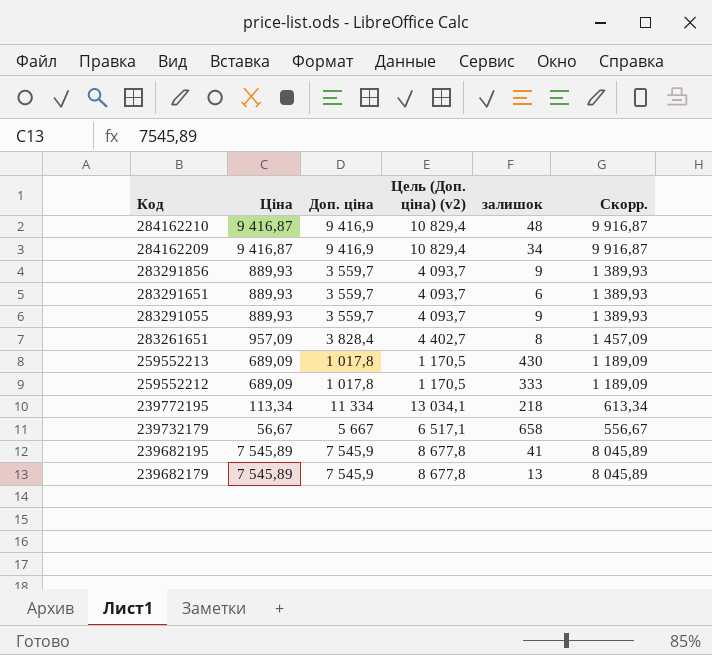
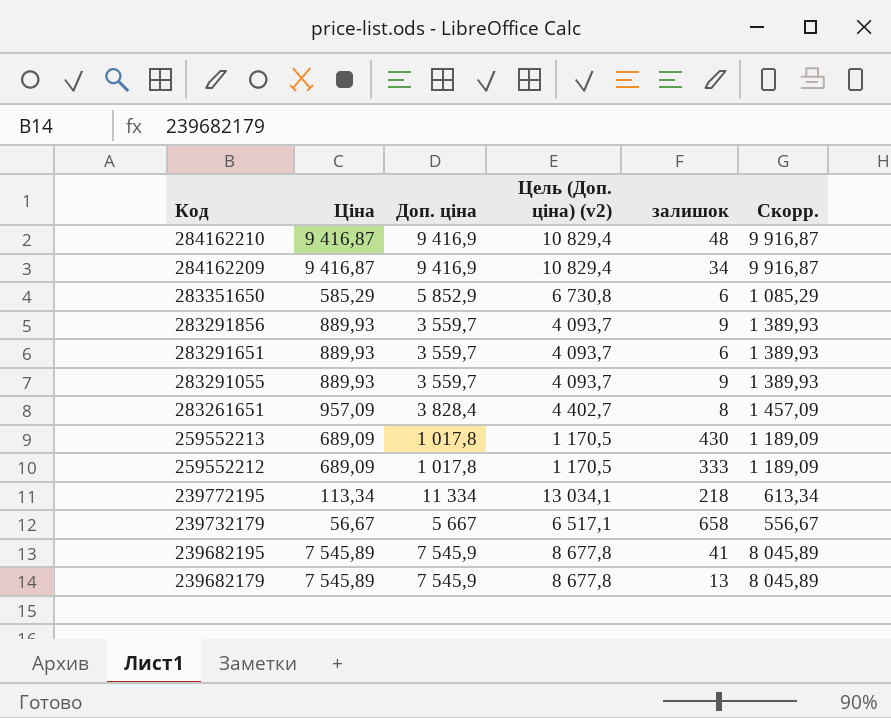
row 283351650: none -> 585,29 | 5 852,9 | 6 730,8 | 6 | 1 085,29

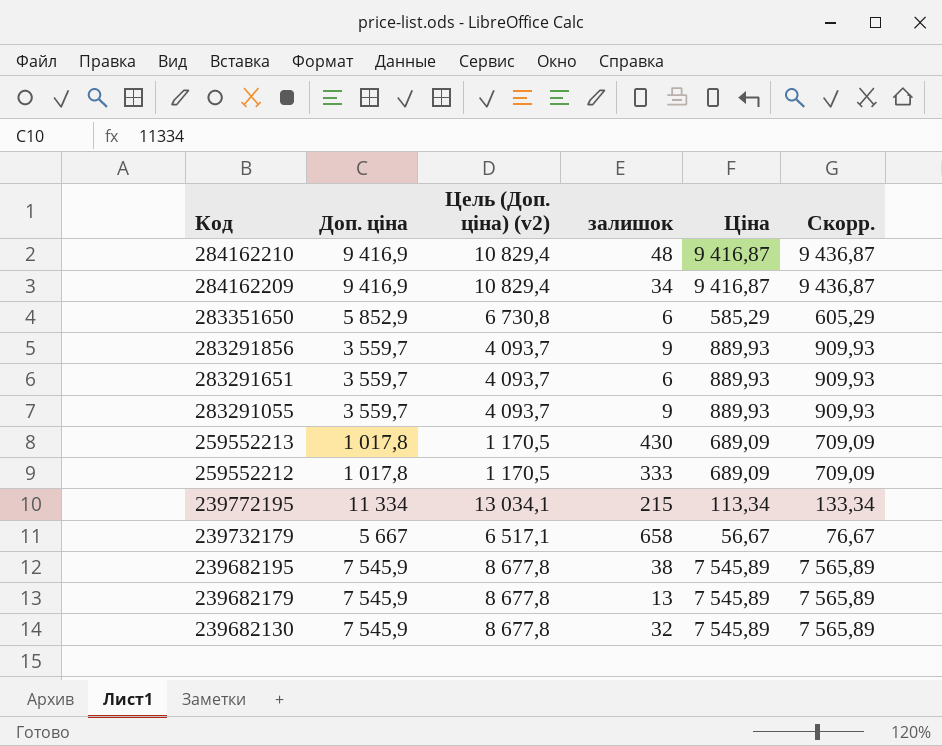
column Ціна | position: 2 -> 5
column Скорр. | formula: [Ціна] + 500 -> [Ціна] + 20
row 283261651: 957,09 | 3 828,4 | 4 402,7 | 8 | 1 457,09 -> none
239772195 | залишок: 218 -> 215
239682195 | залишок: 41 -> 38
row 239682130: none -> 7 545,9 | 8 677,8 | 32 | 7 545,89 | 7 565,89

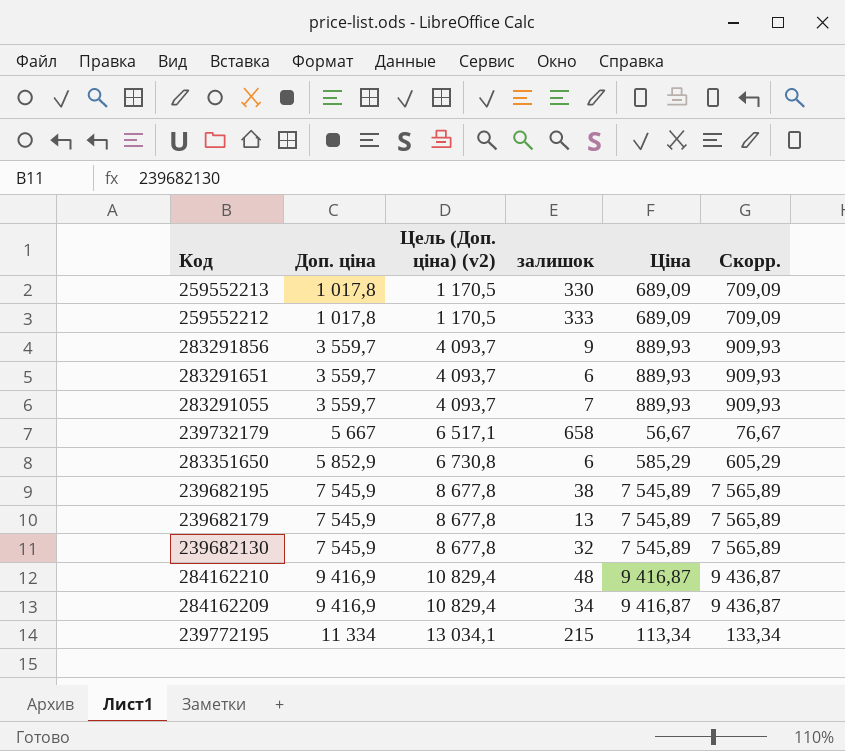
row order: Код descending -> Доп. ціна ascending
259552213 | залишок: 430 -> 330
283291055 | залишок: 9 -> 7

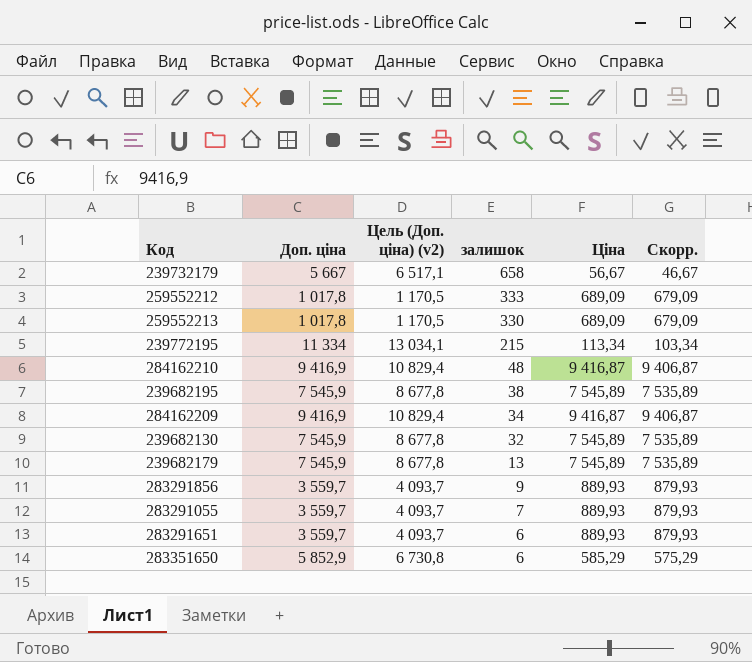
row order: Доп. ціна ascending -> залишок descending
column Скорр. | formula: [Ціна] + 20 -> [Ціна] - 10

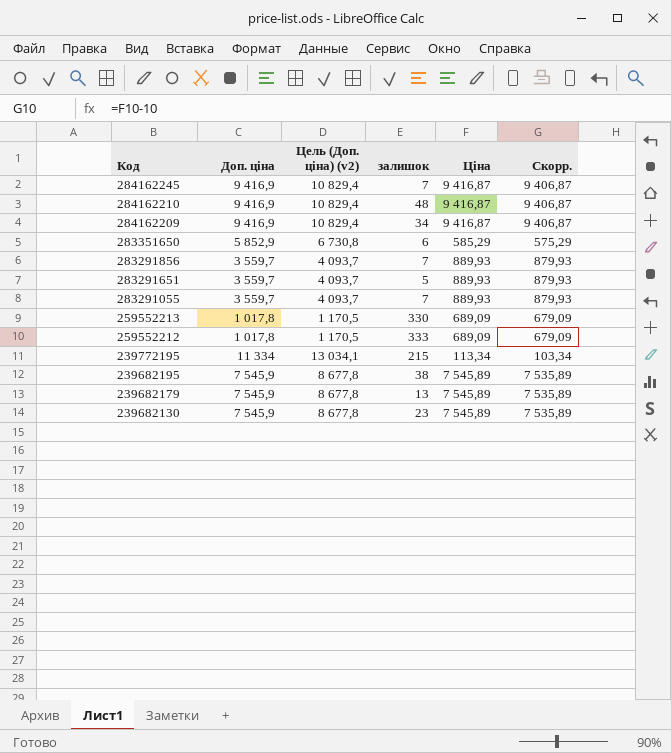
row order: залишок descending -> Код descending
row 239732179: 5 667 | 6 517,1 | 658 | 56,67 | 46,67 -> none
row 284162245: none -> 9 416,9 | 10 829,4 | 7 | 9 416,87 | 9 406,87
283291856 | залишок: 9 -> 7
283291651 | залишок: 6 -> 5
239682130 | залишок: 32 -> 23

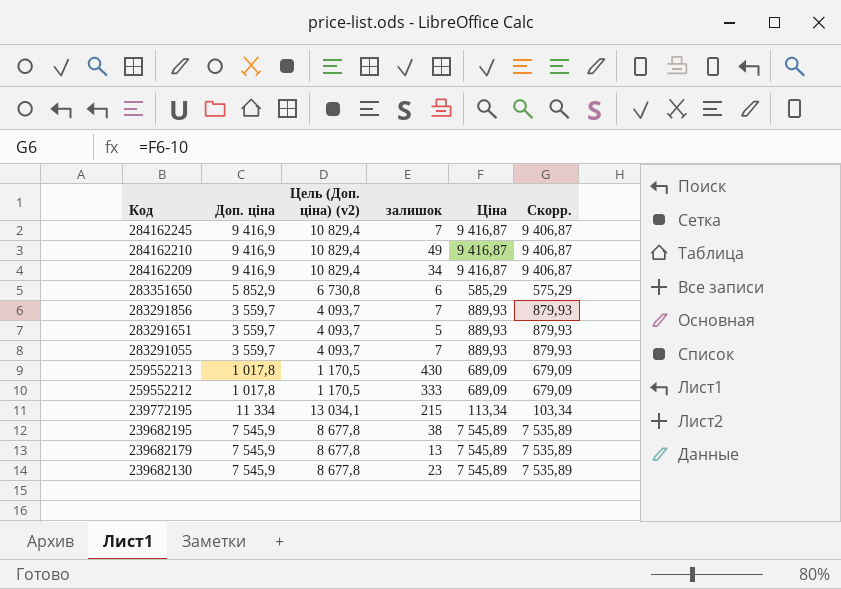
284162210 | залишок: 48 -> 49
259552213 | залишок: 330 -> 430

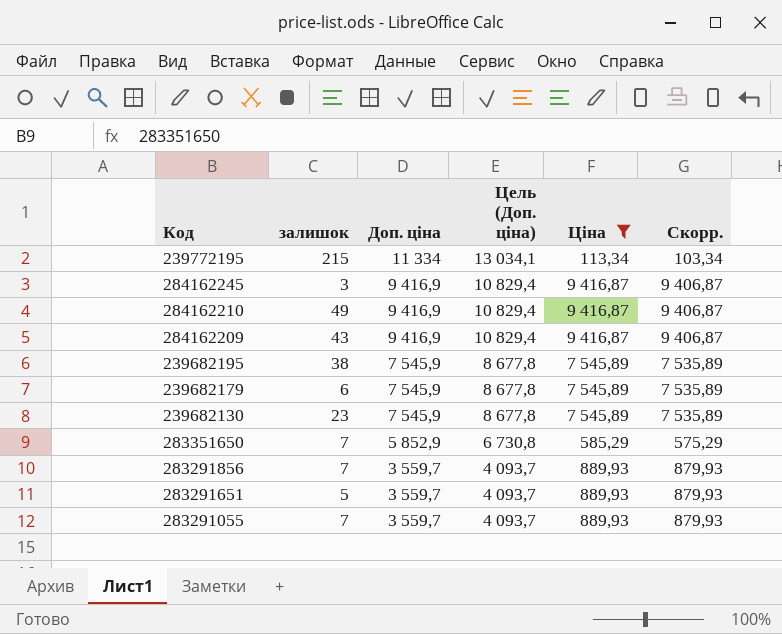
filter: none -> Ціна != 689,09
row order: Код descending -> Доп. ціна descending
column залишок | position: 4 -> 2
column name: Цель (Доп. ціна) (v2) -> Цель (Доп. ціна)
284162245 | залишок: 7 -> 3
284162209 | залишок: 34 -> 43
239682179 | залишок: 13 -> 6
283351650 | залишок: 6 -> 7

